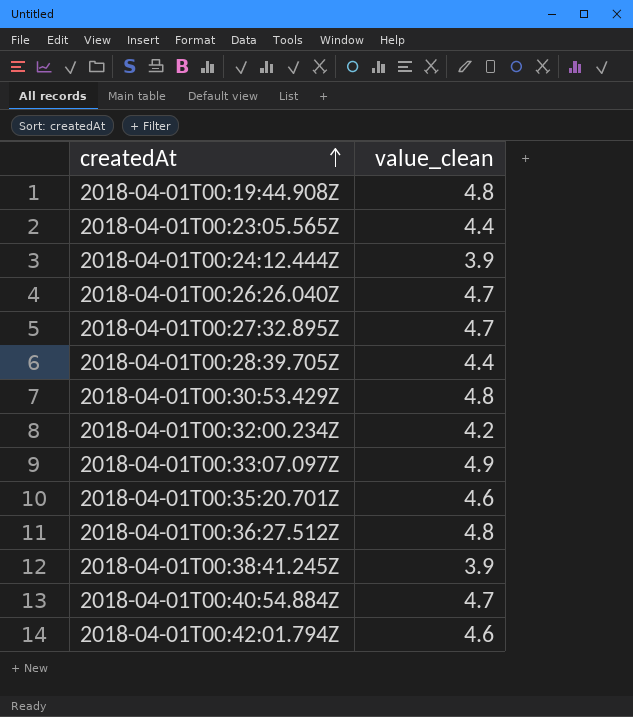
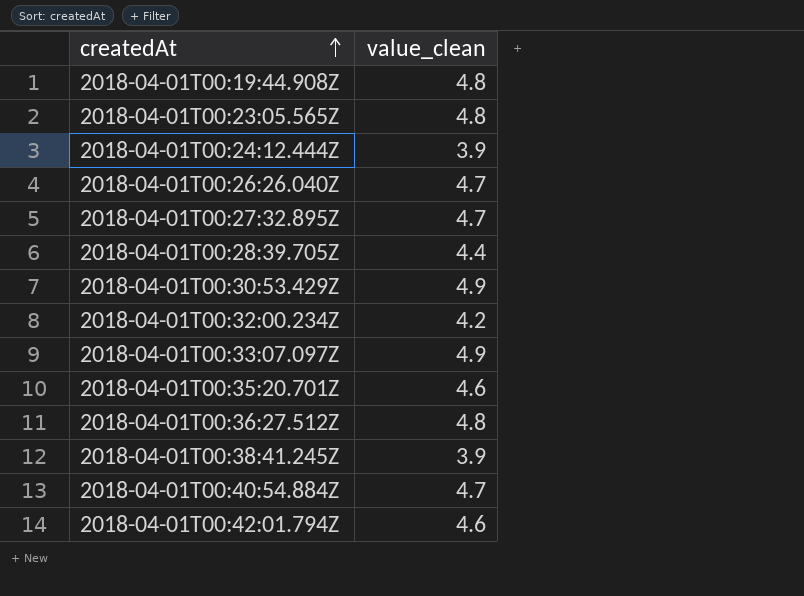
2018-04-01T00:23:05.565Z | value_clean: 4.4 -> 4.8
2018-04-01T00:30:53.429Z | value_clean: 4.8 -> 4.9

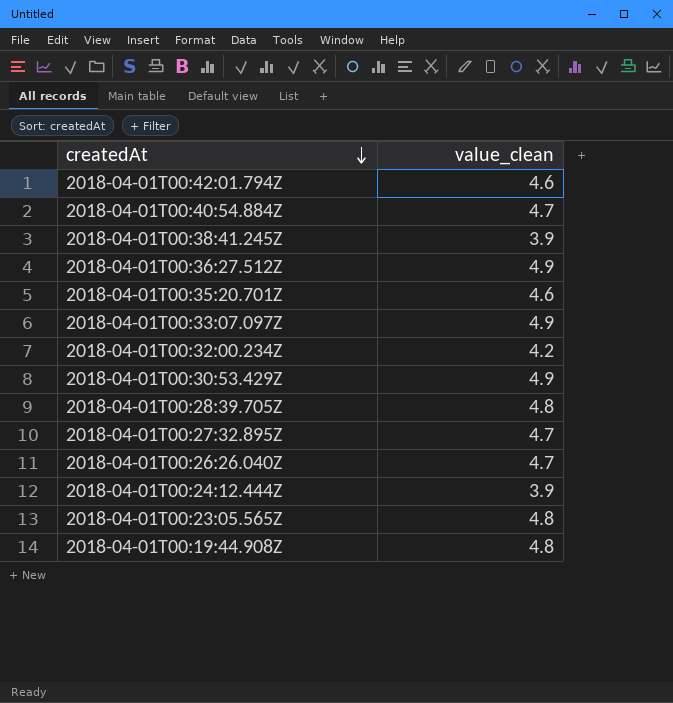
row order: createdAt ascending -> createdAt descending
2018-04-01T00:36:27.512Z | value_clean: 4.8 -> 4.9
2018-04-01T00:28:39.705Z | value_clean: 4.4 -> 4.8

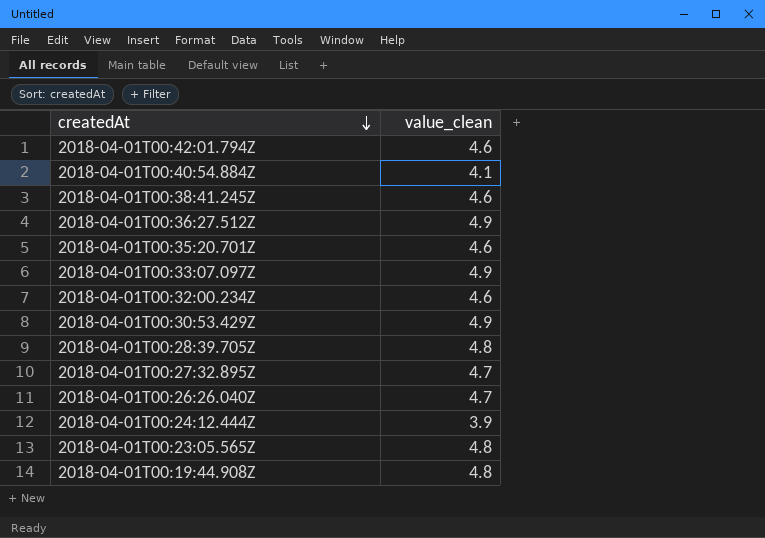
2018-04-01T00:40:54.884Z | value_clean: 4.7 -> 4.1
2018-04-01T00:38:41.245Z | value_clean: 3.9 -> 4.6
2018-04-01T00:32:00.234Z | value_clean: 4.2 -> 4.6

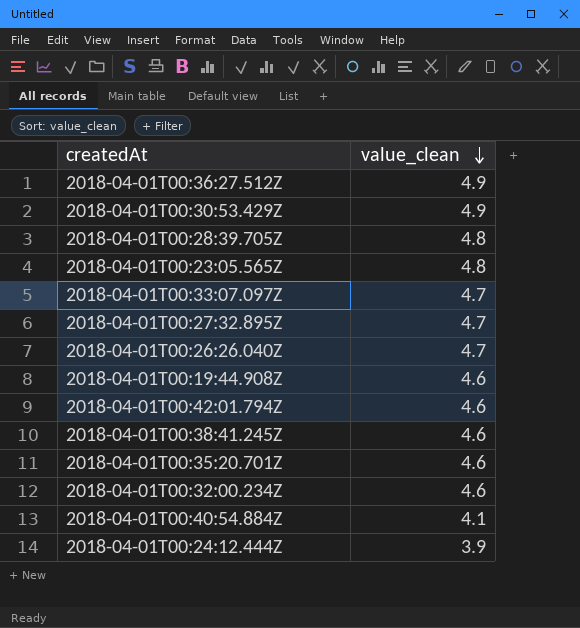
row order: createdAt descending -> value_clean descending
2018-04-01T00:33:07.097Z | value_clean: 4.9 -> 4.7
2018-04-01T00:19:44.908Z | value_clean: 4.8 -> 4.6

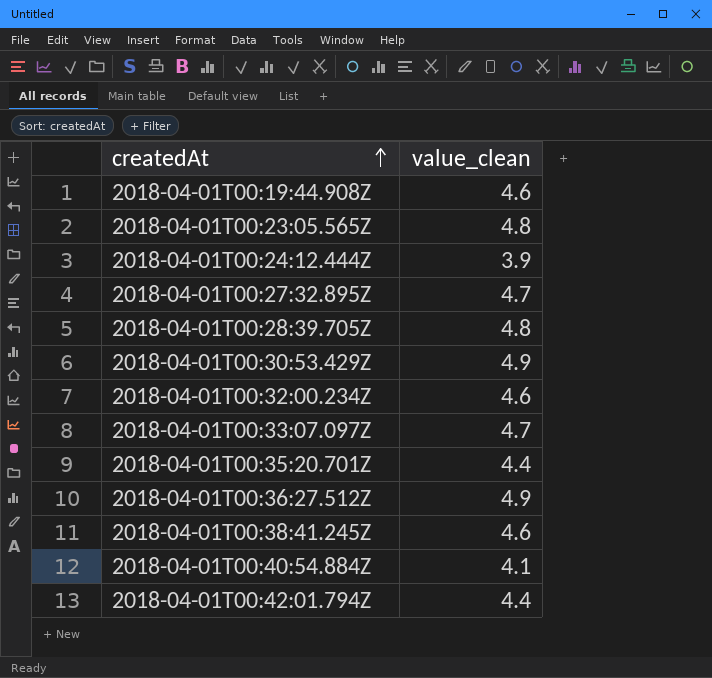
row order: value_clean descending -> createdAt ascending
row 2018-04-01T00:26:26.040Z: 4.7 -> none
2018-04-01T00:35:20.701Z | value_clean: 4.6 -> 4.4
2018-04-01T00:42:01.794Z | value_clean: 4.6 -> 4.4

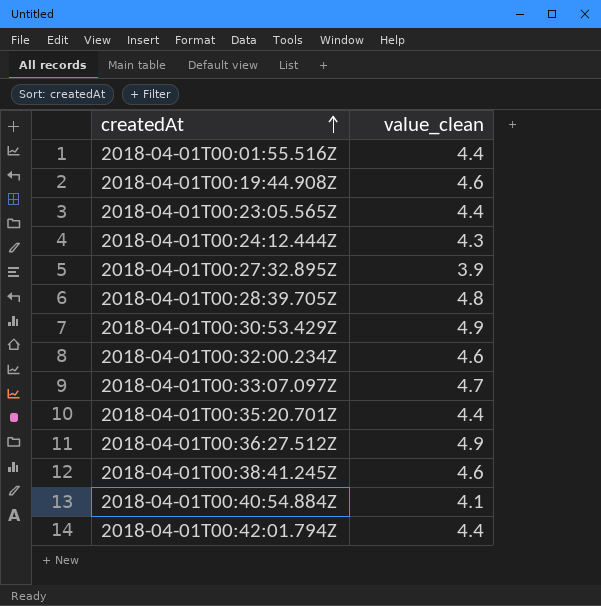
row 2018-04-01T00:01:55.516Z: none -> 4.4
2018-04-01T00:23:05.565Z | value_clean: 4.8 -> 4.4
2018-04-01T00:24:12.444Z | value_clean: 3.9 -> 4.3
2018-04-01T00:27:32.895Z | value_clean: 4.7 -> 3.9

